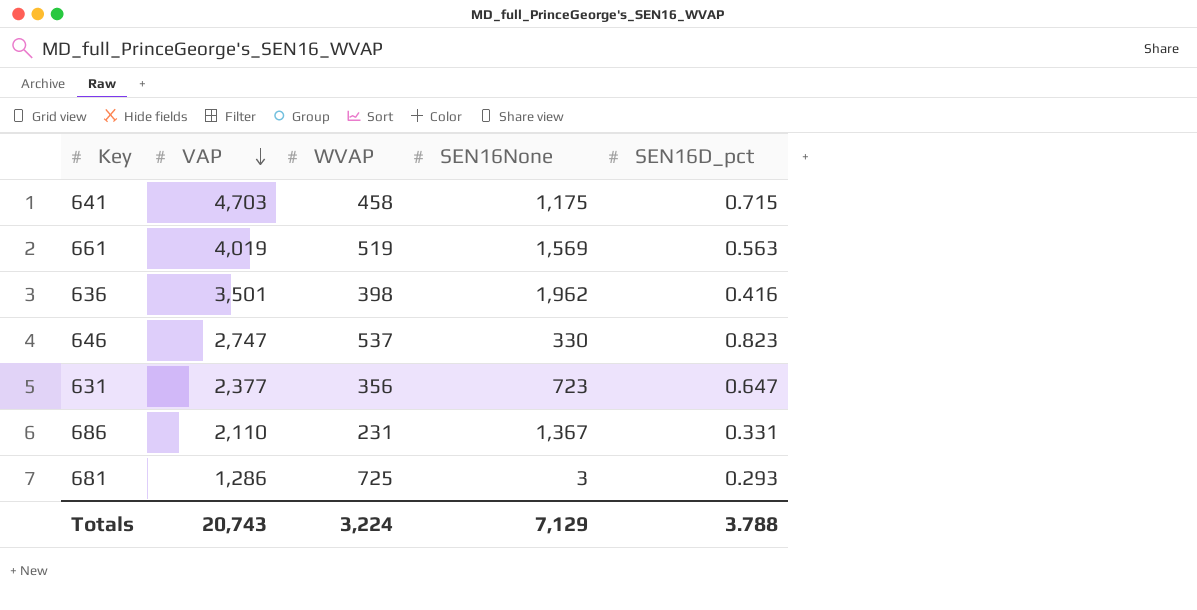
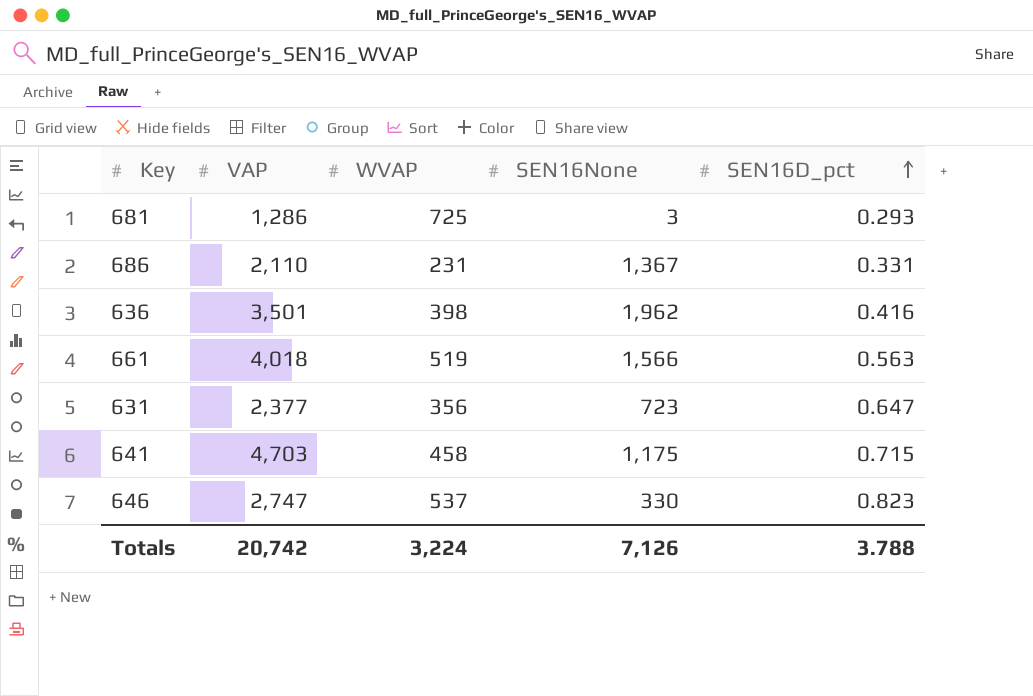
row order: VAP descending -> SEN16D_pct ascending
661 | VAP: 4,019 -> 4,018
661 | SEN16None: 1,569 -> 1,566
Totals | VAP: 20,743 -> 20,742
Totals | SEN16None: 7,129 -> 7,126

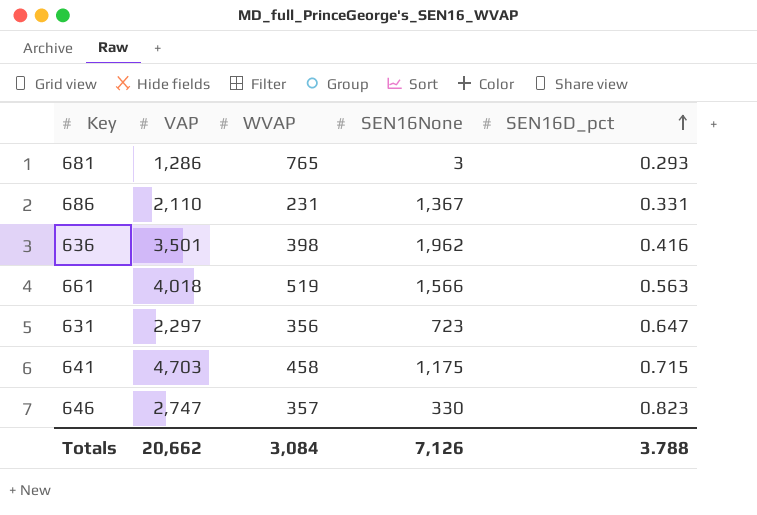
681 | WVAP: 725 -> 765
631 | VAP: 2,377 -> 2,297
646 | WVAP: 537 -> 357
Totals | VAP: 20,742 -> 20,662
Totals | WVAP: 3,224 -> 3,084

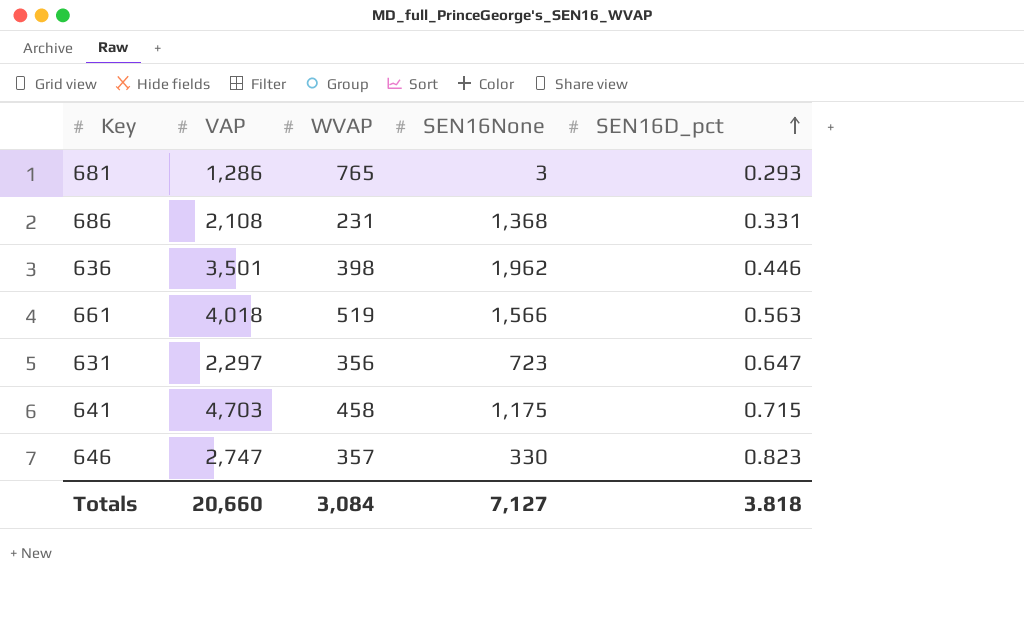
686 | VAP: 2,110 -> 2,108
686 | SEN16None: 1,367 -> 1,368
636 | SEN16D_pct: 0.416 -> 0.446
Totals | VAP: 20,662 -> 20,660
Totals | SEN16None: 7,126 -> 7,127
Totals | SEN16D_pct: 3.788 -> 3.818

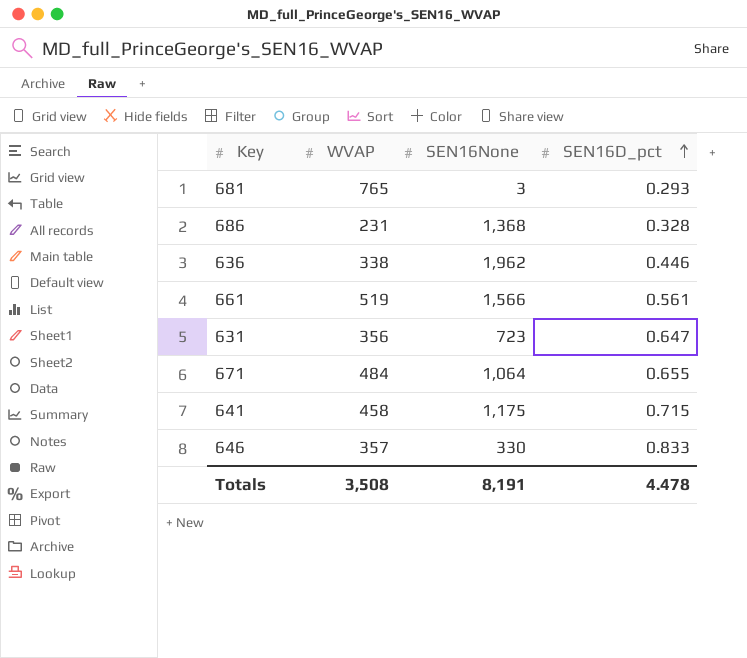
column VAP | position: 2 -> none
686 | SEN16D_pct: 0.331 -> 0.328
636 | WVAP: 398 -> 338
661 | SEN16D_pct: 0.563 -> 0.561
row 671: none -> 484 | 1,064 | 0.655
646 | SEN16D_pct: 0.823 -> 0.833
Totals | WVAP: 3,084 -> 3,508
Totals | SEN16None: 7,127 -> 8,191
Totals | SEN16D_pct: 3.818 -> 4.478

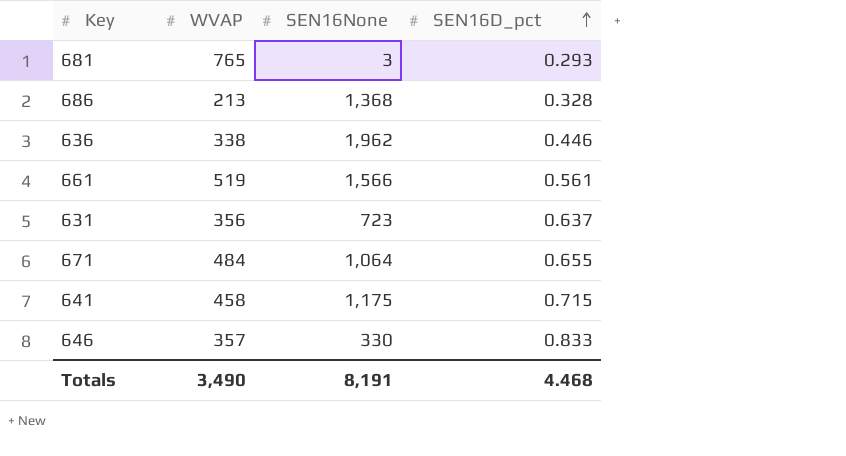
686 | WVAP: 231 -> 213
631 | SEN16D_pct: 0.647 -> 0.637
Totals | WVAP: 3,508 -> 3,490
Totals | SEN16D_pct: 4.478 -> 4.468

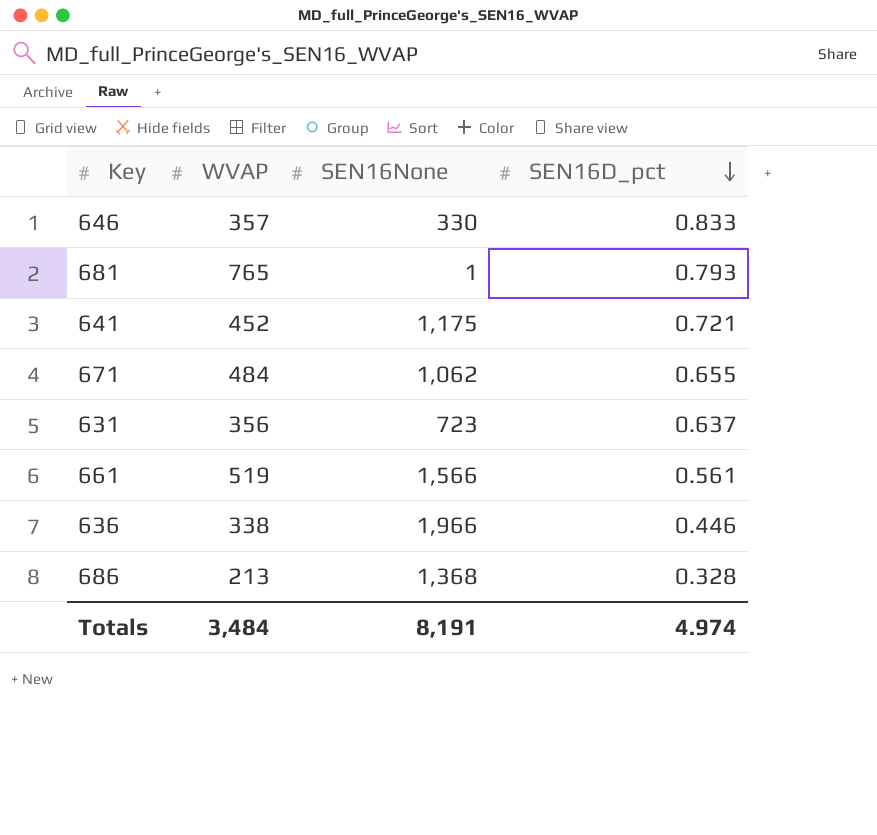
row order: SEN16D_pct ascending -> SEN16D_pct descending
681 | SEN16None: 3 -> 1
681 | SEN16D_pct: 0.293 -> 0.793
641 | WVAP: 458 -> 452
641 | SEN16D_pct: 0.715 -> 0.721
671 | SEN16None: 1,064 -> 1,062
636 | SEN16None: 1,962 -> 1,966
Totals | WVAP: 3,490 -> 3,484
Totals | SEN16D_pct: 4.468 -> 4.974

